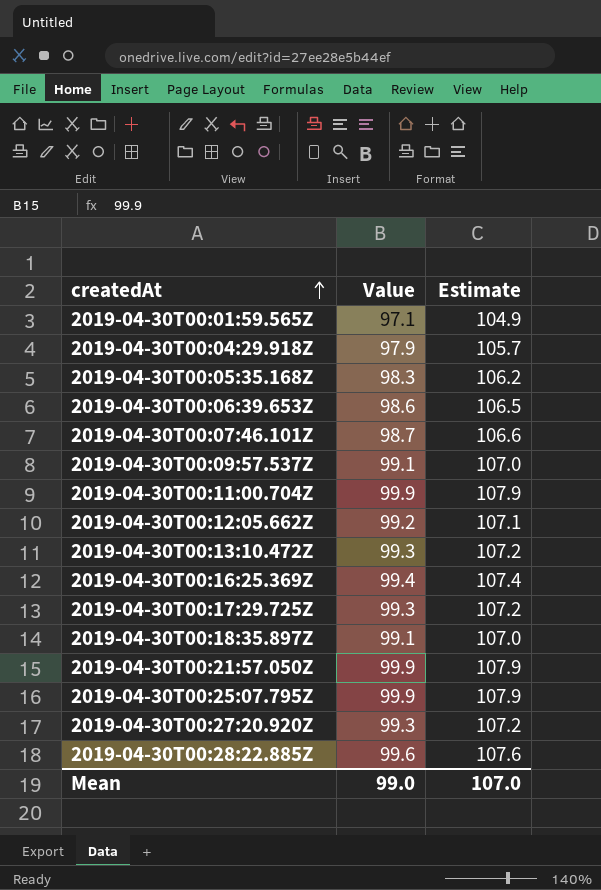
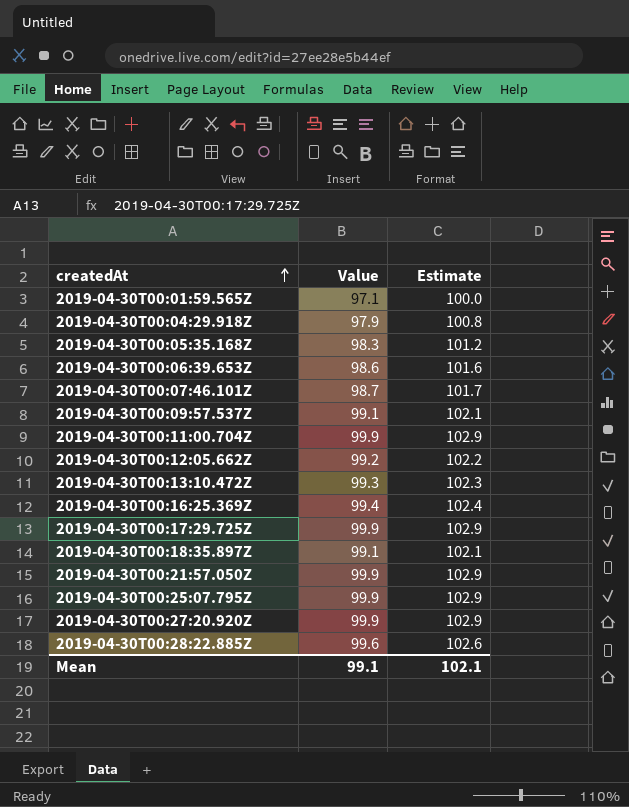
column Estimate | formula: [Value] * 1.08 -> [Value] * 1.03
2019-04-30T00:17:29.725Z | Value: 99.3 -> 99.9
2019-04-30T00:27:20.920Z | Value: 99.3 -> 99.9
Mean | Value: 99.0 -> 99.1
Mean | Estimate: 107.0 -> 102.1

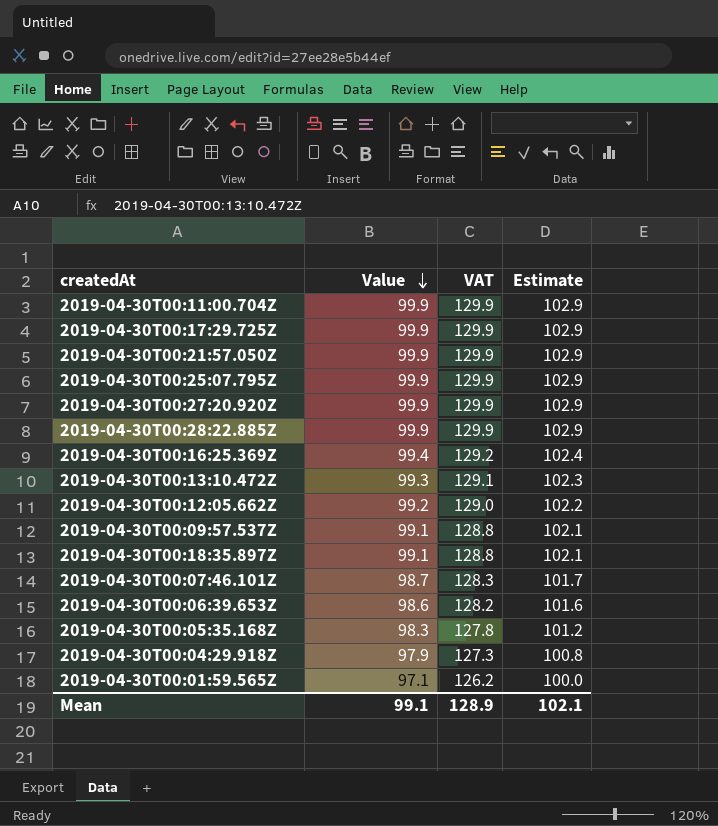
row order: createdAt ascending -> Value descending
column VAT | formula: none -> [Value] * 1.3
2019-04-30T00:28:22.885Z | Value: 99.6 -> 99.9
2019-04-30T00:28:22.885Z | Estimate: 102.6 -> 102.9

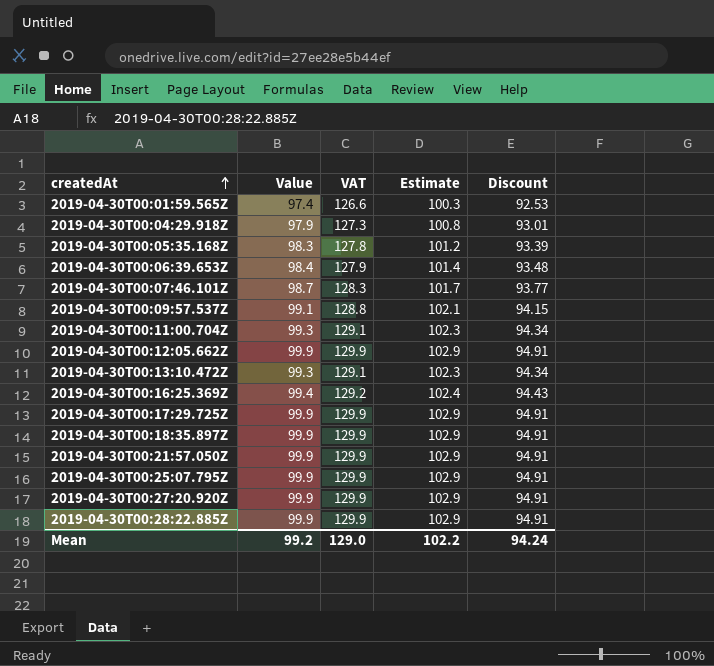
row order: Value descending -> createdAt ascending
column Discount | formula: none -> [Value] * 0.95
2019-04-30T00:01:59.565Z | Value: 97.1 -> 97.4
2019-04-30T00:01:59.565Z | VAT: 126.2 -> 126.6
2019-04-30T00:01:59.565Z | Estimate: 100.0 -> 100.3
2019-04-30T00:06:39.653Z | Value: 98.6 -> 98.4
2019-04-30T00:06:39.653Z | VAT: 128.2 -> 127.9
2019-04-30T00:06:39.653Z | Estimate: 101.6 -> 101.4
2019-04-30T00:11:00.704Z | Value: 99.9 -> 99.3
2019-04-30T00:11:00.704Z | VAT: 129.9 -> 129.1
2019-04-30T00:11:00.704Z | Estimate: 102.9 -> 102.3
2019-04-30T00:12:05.662Z | Value: 99.2 -> 99.9
2019-04-30T00:12:05.662Z | VAT: 129.0 -> 129.9
2019-04-30T00:12:05.662Z | Estimate: 102.2 -> 102.9
2019-04-30T00:18:35.897Z | Value: 99.1 -> 99.9
2019-04-30T00:18:35.897Z | VAT: 128.8 -> 129.9
2019-04-30T00:18:35.897Z | Estimate: 102.1 -> 102.9
Mean | Value: 99.1 -> 99.2
Mean | VAT: 128.9 -> 129.0
Mean | Estimate: 102.1 -> 102.2

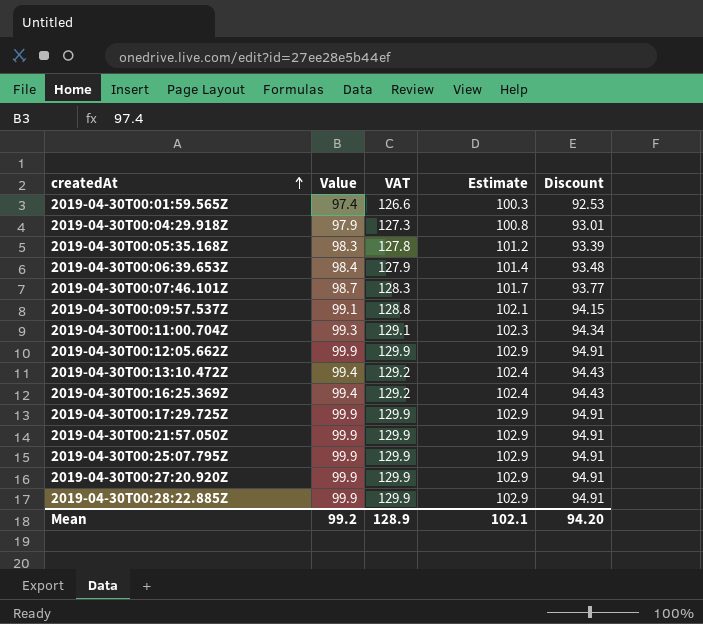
row 2019-04-30T00:18:35.897Z: 99.9 | 129.9 | 102.9 | 94.91 -> none
2019-04-30T00:13:10.472Z | Value: 99.3 -> 99.4
2019-04-30T00:13:10.472Z | VAT: 129.1 -> 129.2
2019-04-30T00:13:10.472Z | Estimate: 102.3 -> 102.4
2019-04-30T00:13:10.472Z | Discount: 94.34 -> 94.43
Mean | VAT: 129.0 -> 128.9
Mean | Estimate: 102.2 -> 102.1
Mean | Discount: 94.24 -> 94.20

